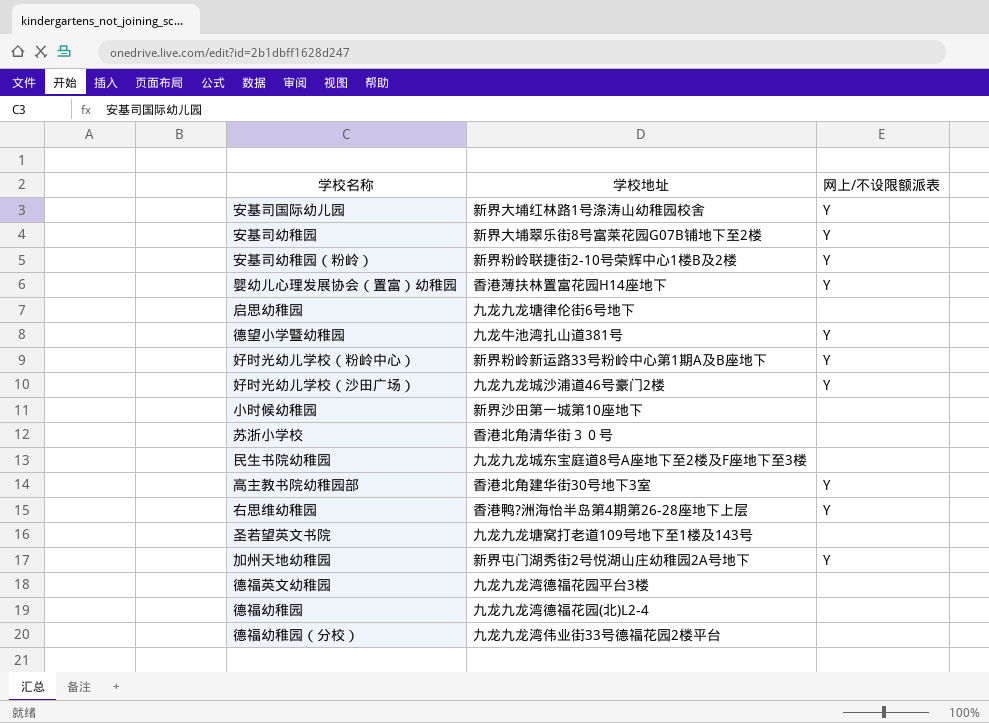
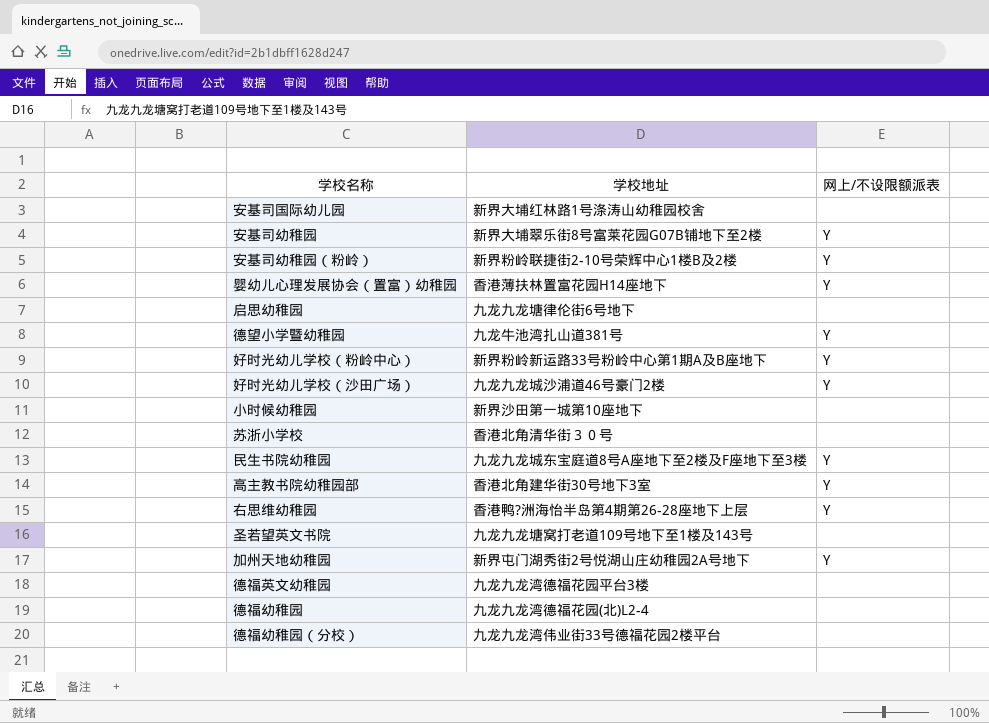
安基司国际幼儿园 | 网上/不设限额派表: Y -> none
民生书院幼稚园 | 网上/不设限额派表: none -> Y

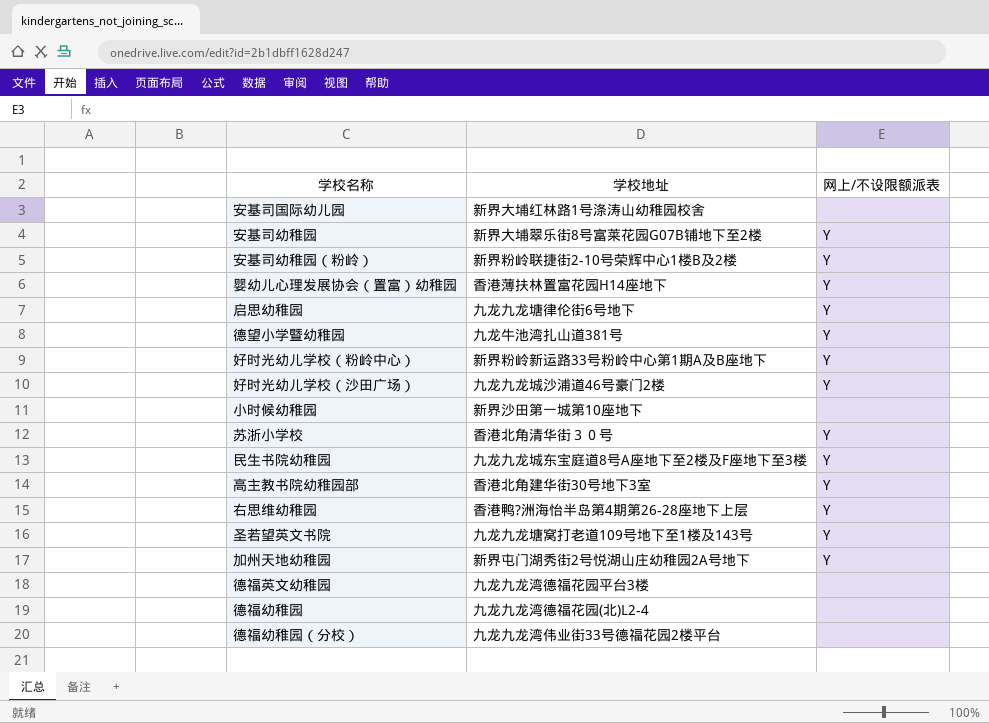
启思幼稚园 | 网上/不设限额派表: none -> Y
苏浙小学校 | 网上/不设限额派表: none -> Y
圣若望英文书院 | 网上/不设限额派表: none -> Y

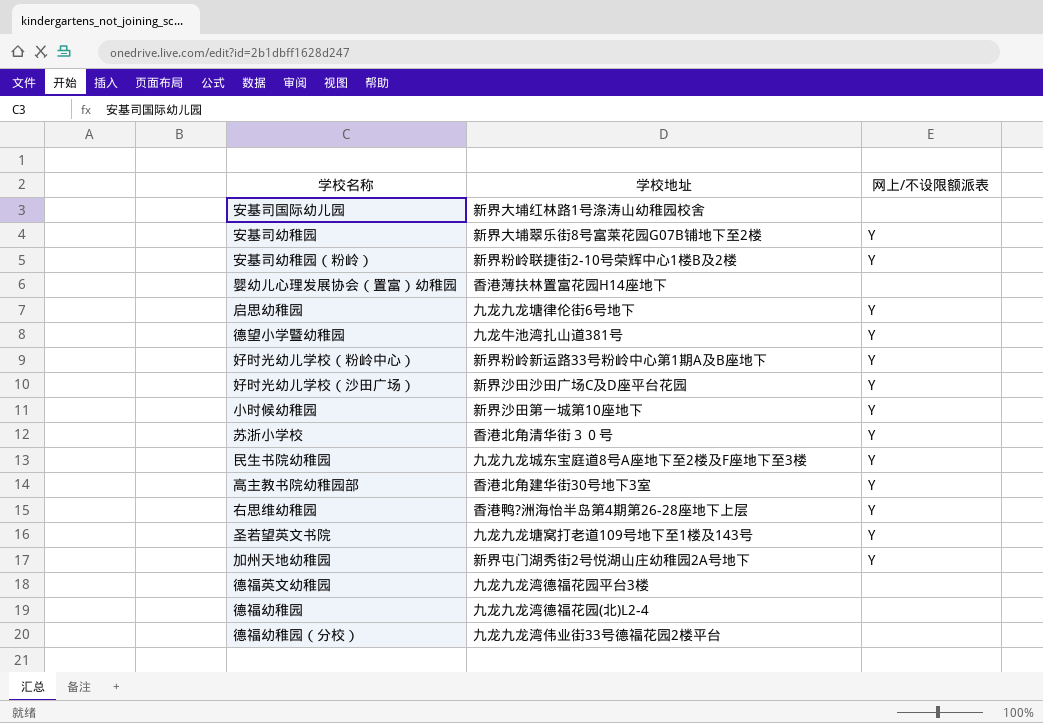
婴幼儿心理发展协会（置富）幼稚园 | 网上/不设限额派表: Y -> none
好时光幼儿学校（沙田广场） | 学校地址: 九龙九龙城沙浦道46号豪门2楼 -> 新界沙田沙田广场C及D座平台花园
小时候幼稚园 | 网上/不设限额派表: none -> Y

